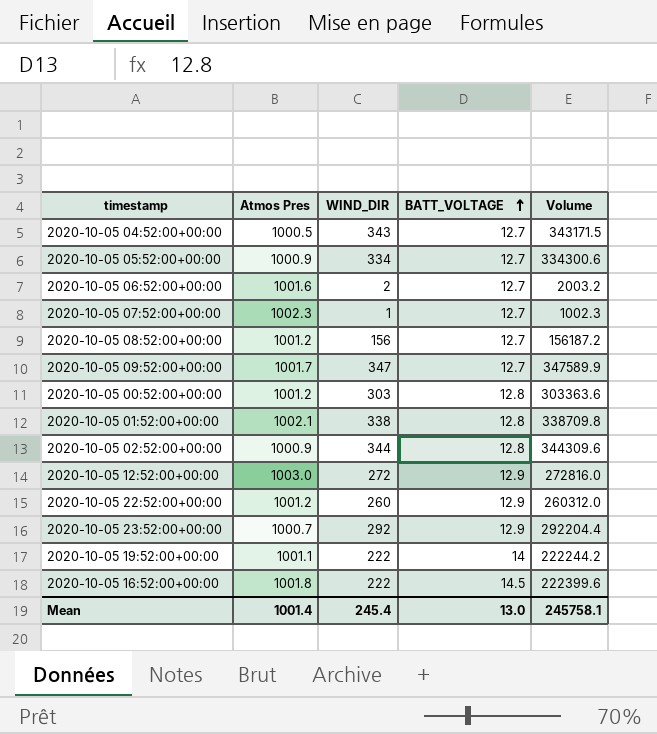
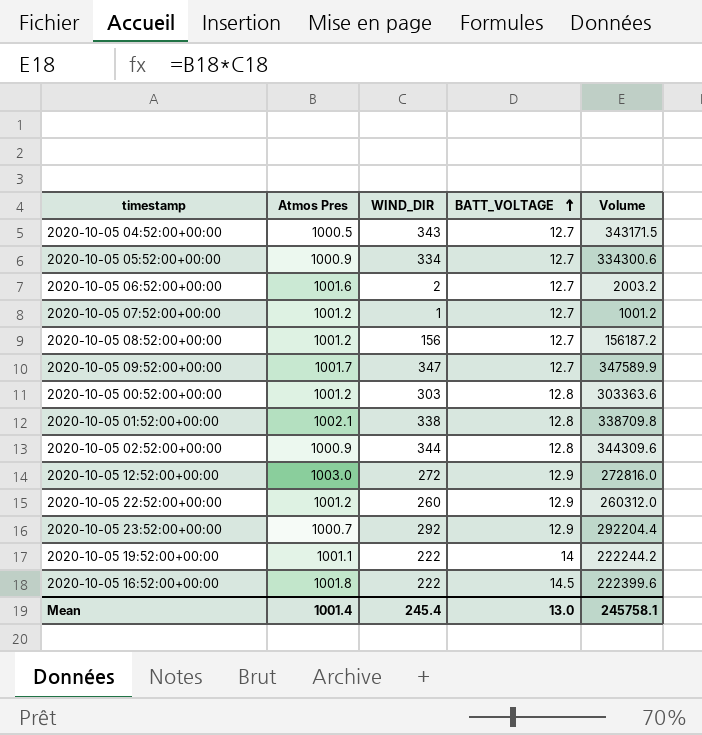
2020-10-05 07:52:00+00:00 | Atmos Pres: 1002.3 -> 1001.2
2020-10-05 07:52:00+00:00 | Volume: 1002.3 -> 1001.2

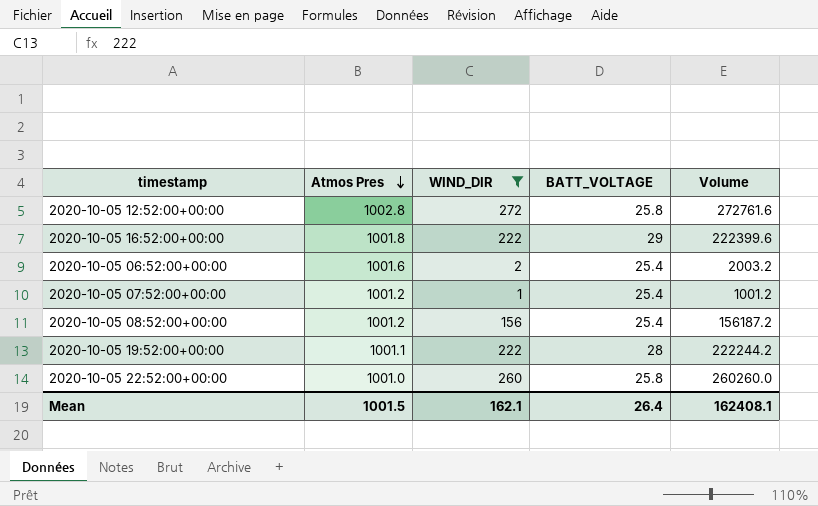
filter: none -> WIND_DIR <= 272
row order: BATT_VOLTAGE ascending -> Atmos Pres descending
2020-10-05 12:52:00+00:00 | Atmos Pres: 1003.0 -> 1002.8
2020-10-05 12:52:00+00:00 | BATT_VOLTAGE: 12.9 -> 25.8
2020-10-05 12:52:00+00:00 | Volume: 272816.0 -> 272761.6
2020-10-05 16:52:00+00:00 | BATT_VOLTAGE: 14.5 -> 29
2020-10-05 06:52:00+00:00 | BATT_VOLTAGE: 12.7 -> 25.4
2020-10-05 07:52:00+00:00 | BATT_VOLTAGE: 12.7 -> 25.4
2020-10-05 08:52:00+00:00 | BATT_VOLTAGE: 12.7 -> 25.4
2020-10-05 19:52:00+00:00 | BATT_VOLTAGE: 14 -> 28
2020-10-05 22:52:00+00:00 | Atmos Pres: 1001.2 -> 1001.0
2020-10-05 22:52:00+00:00 | BATT_VOLTAGE: 12.9 -> 25.8
2020-10-05 22:52:00+00:00 | Volume: 260312.0 -> 260260.0
Mean | Atmos Pres: 1001.4 -> 1001.5
Mean | WIND_DIR: 245.4 -> 162.1
Mean | BATT_VOLTAGE: 13.0 -> 26.4
Mean | Volume: 245758.1 -> 162408.1

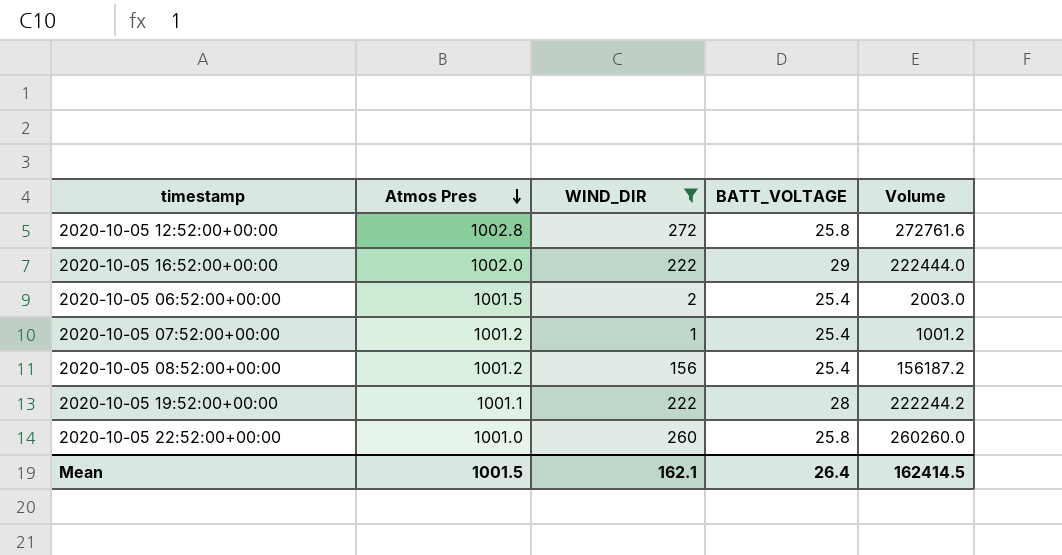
2020-10-05 16:52:00+00:00 | Atmos Pres: 1001.8 -> 1002.0
2020-10-05 16:52:00+00:00 | Volume: 222399.6 -> 222444.0
2020-10-05 06:52:00+00:00 | Atmos Pres: 1001.6 -> 1001.5
2020-10-05 06:52:00+00:00 | Volume: 2003.2 -> 2003.0
Mean | Volume: 162408.1 -> 162414.5

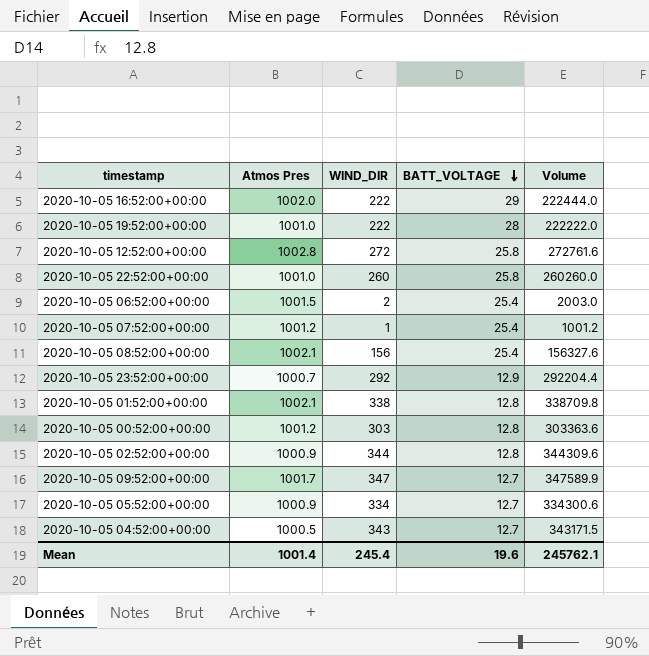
filter: WIND_DIR <= 272 -> none
row order: Atmos Pres descending -> BATT_VOLTAGE descending
2020-10-05 19:52:00+00:00 | Atmos Pres: 1001.1 -> 1001.0
2020-10-05 19:52:00+00:00 | Volume: 222244.2 -> 222222.0
2020-10-05 08:52:00+00:00 | Atmos Pres: 1001.2 -> 1002.1
2020-10-05 08:52:00+00:00 | Volume: 156187.2 -> 156327.6
Mean | Atmos Pres: 1001.5 -> 1001.4
Mean | WIND_DIR: 162.1 -> 245.4
Mean | BATT_VOLTAGE: 26.4 -> 19.6
Mean | Volume: 162414.5 -> 245762.1

